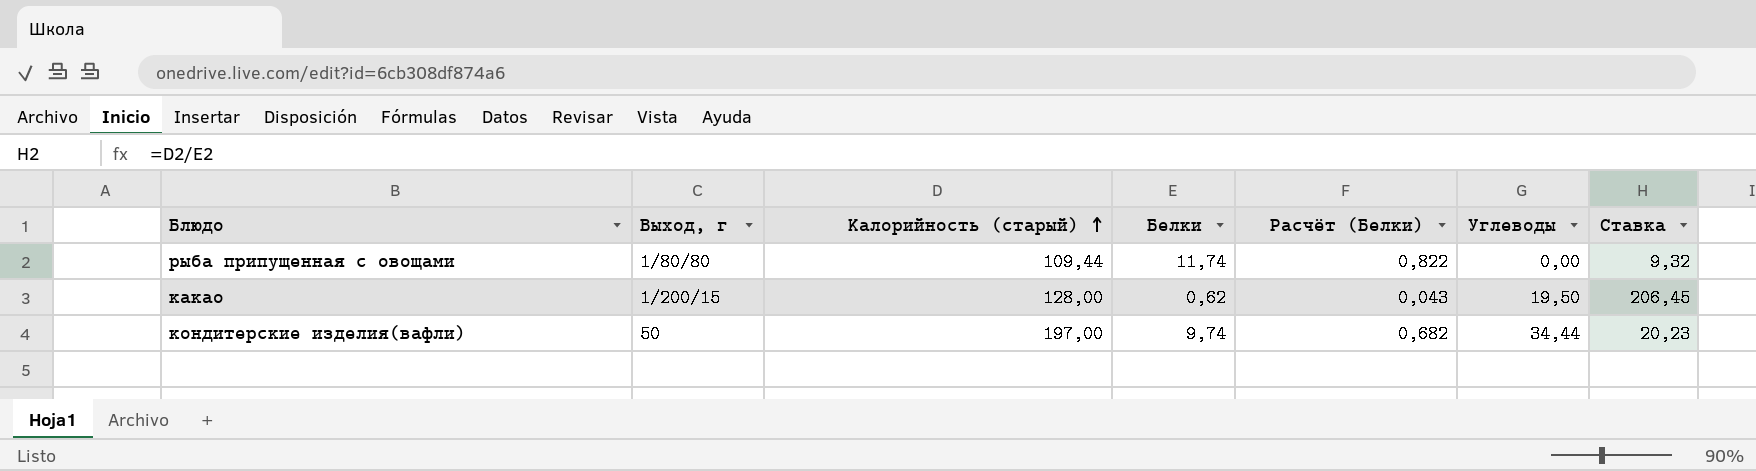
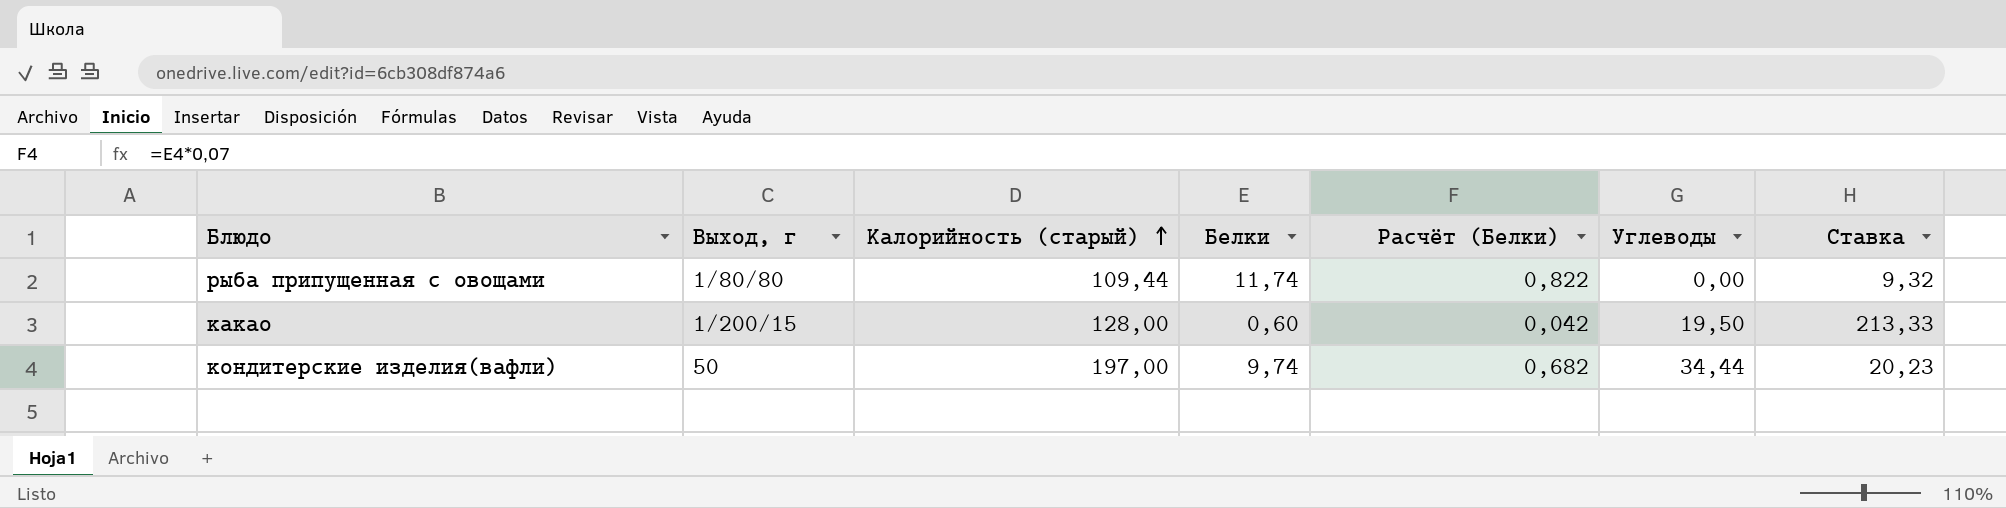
какао | Белки: 0,62 -> 0,60
какао | Расчёт (Белки): 0,043 -> 0,042
какао | Ставка: 206,45 -> 213,33

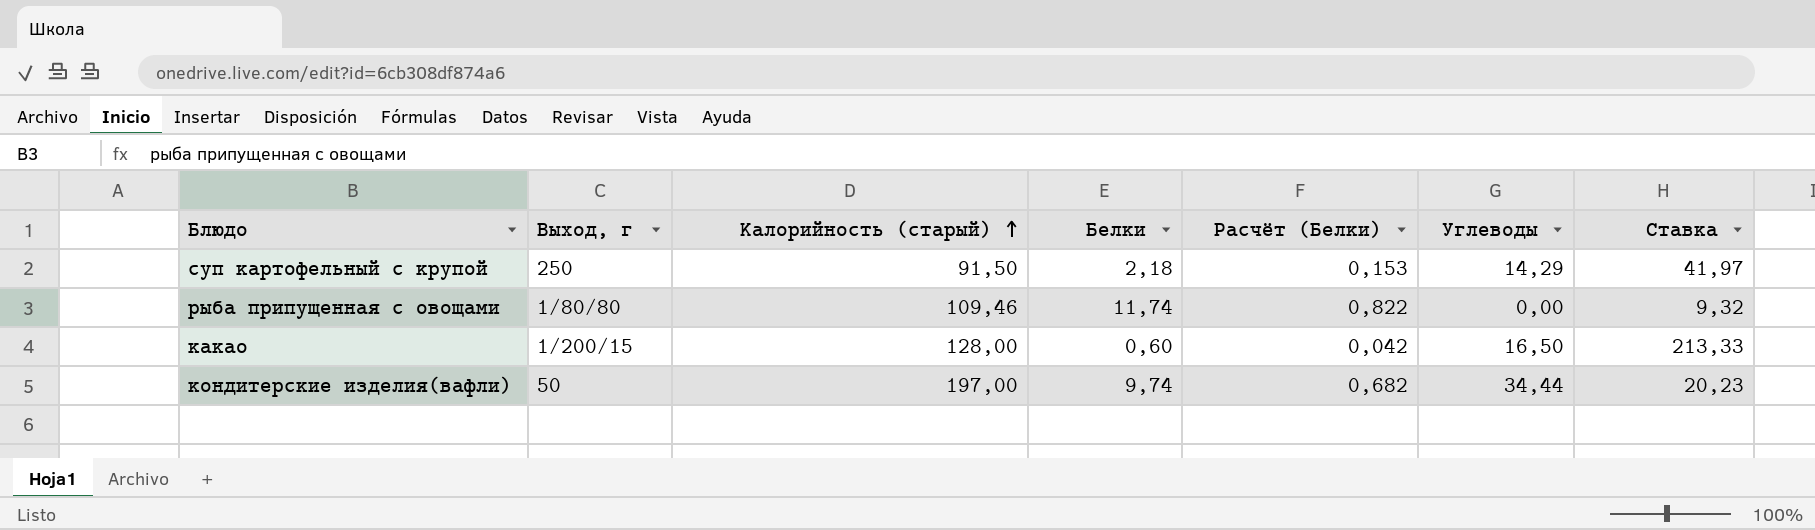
row суп картофельный с крупой: none -> 250 | 91,50 | 2,18 | 0,153 | 14,29 | 41,97
рыба припущенная с овощами | Калорийность (старый): 109,44 -> 109,46
какао | Углеводы: 19,50 -> 16,50

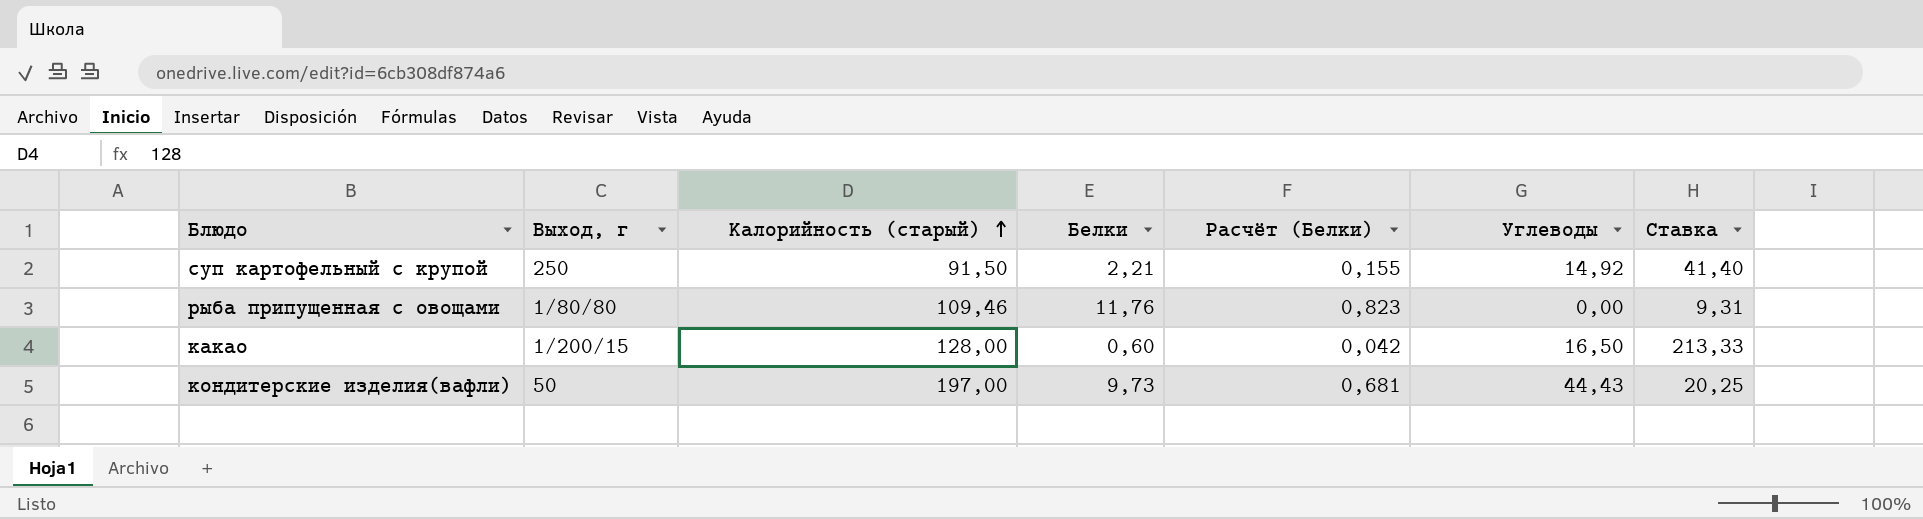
суп картофельный с крупой | Белки: 2,18 -> 2,21
суп картофельный с крупой | Расчёт (Белки): 0,153 -> 0,155
суп картофельный с крупой | Углеводы: 14,29 -> 14,92
суп картофельный с крупой | Ставка: 41,97 -> 41,40
рыба припущенная с овощами | Белки: 11,74 -> 11,76
рыба припущенная с овощами | Расчёт (Белки): 0,822 -> 0,823
рыба припущенная с овощами | Ставка: 9,32 -> 9,31
кондитерские изделия(вафли) | Белки: 9,74 -> 9,73
кондитерские изделия(вафли) | Расчёт (Белки): 0,682 -> 0,681
кондитерские изделия(вафли) | Углеводы: 34,44 -> 44,43
кондитерские изделия(вафли) | Ставка: 20,23 -> 20,25

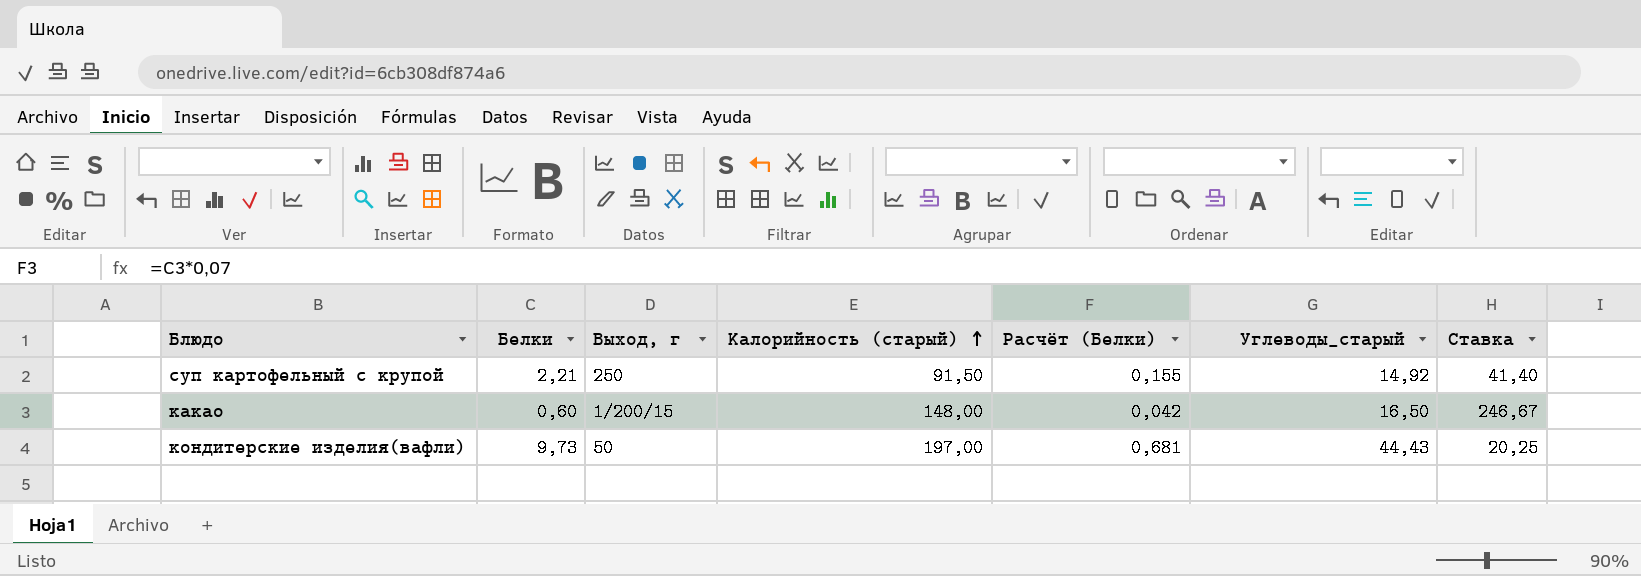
column Белки | position: 4 -> 2
column name: Углеводы -> Углеводы_старый
row рыба припущенная с овощами: 1/80/80 | 109,46 | 11,76 | 0,823 | 0,00 | 9,31 -> none
какао | Калорийность (старый): 128,00 -> 148,00
какао | Ставка: 213,33 -> 246,67

